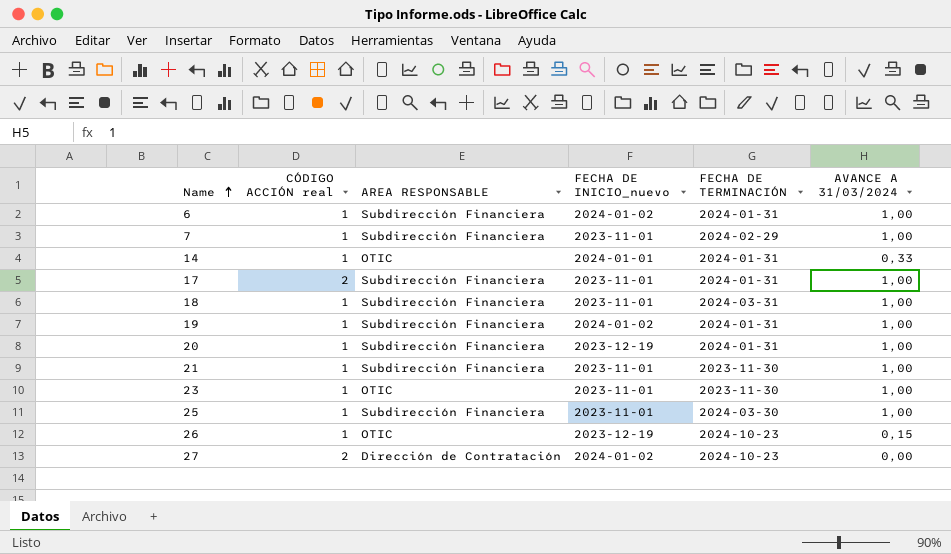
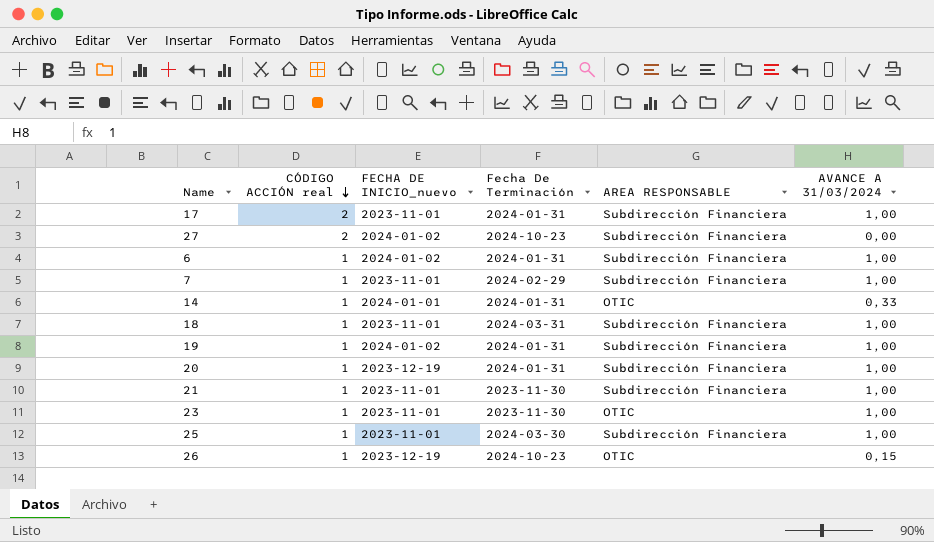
row order: Name ascending -> CÓDIGO ACCIÓN real descending
column name: FECHA DE TERMINACIÓN -> Fecha De Terminación
column AREA RESPONSABLE | position: 3 -> 5
27 | AREA RESPONSABLE: Dirección de Contratación -> Subdirección Financiera

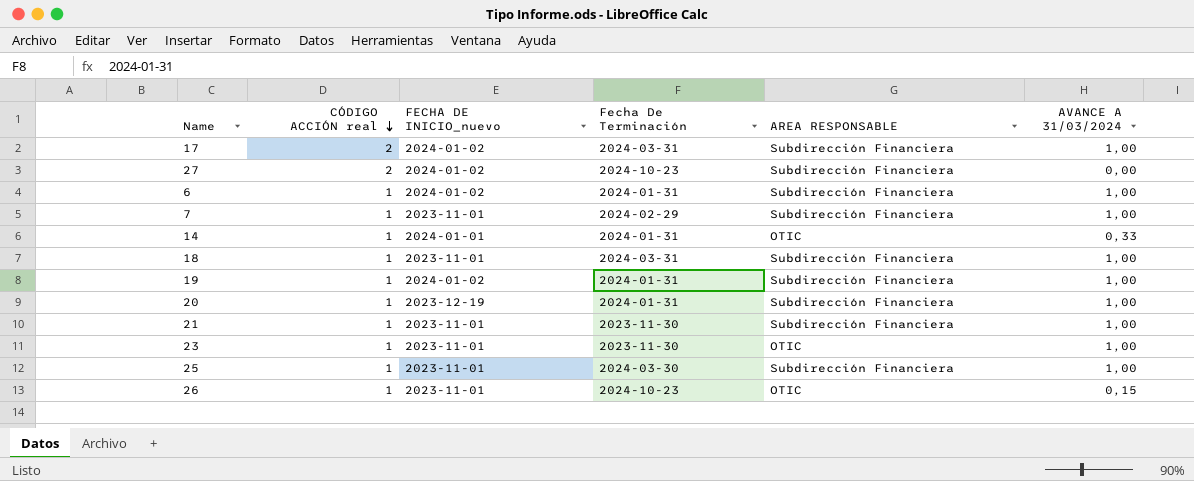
17 | FECHA DE INICIO_nuevo: 2023-11-01 -> 2024-01-02
17 | Fecha De Terminación: 2024-01-31 -> 2024-03-31
26 | FECHA DE INICIO_nuevo: 2023-12-19 -> 2023-11-01

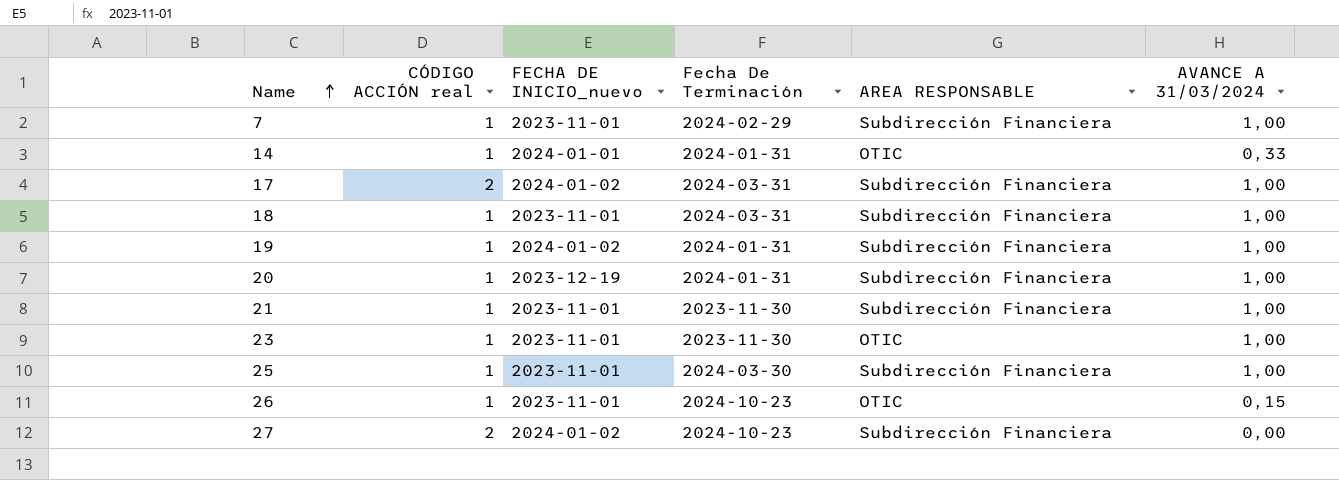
row order: CÓDIGO ACCIÓN real descending -> Name ascending
row 6: 1 | 2024-01-02 | 2024-01-31 | Subdirección Financiera | 1,00 -> none

